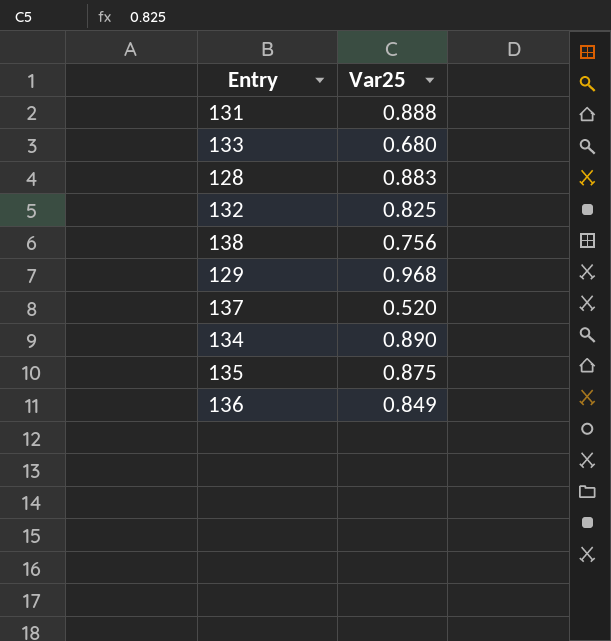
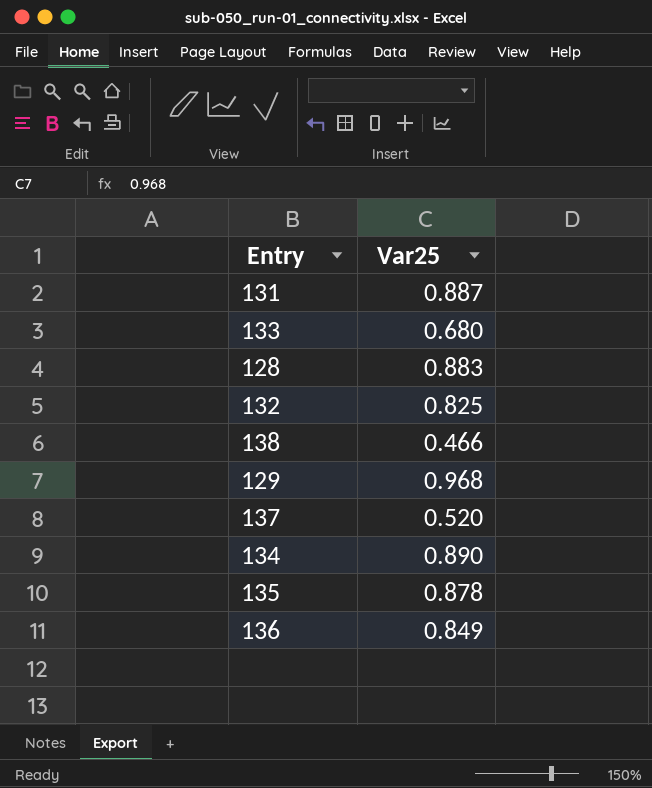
131 | Var25: 0.888 -> 0.887
138 | Var25: 0.756 -> 0.466
135 | Var25: 0.875 -> 0.878

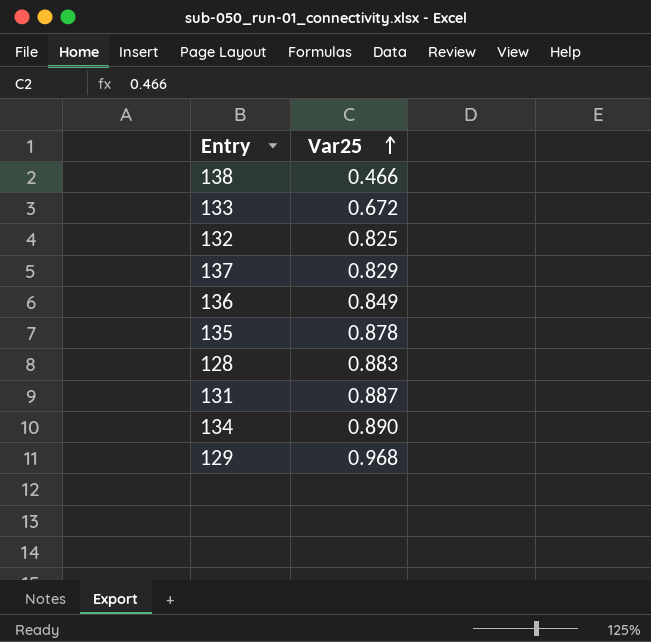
row order: none -> Var25 ascending
133 | Var25: 0.680 -> 0.672
137 | Var25: 0.520 -> 0.829

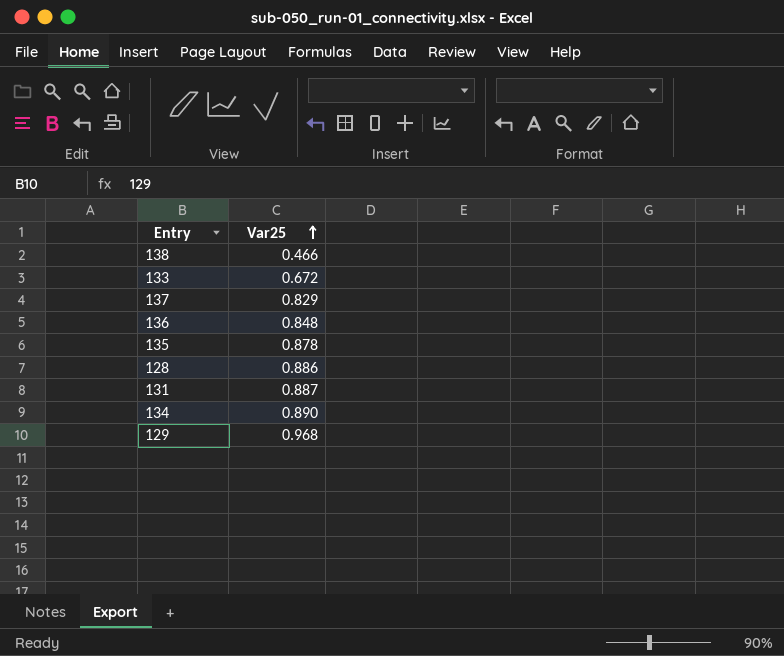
row 132: 0.825 -> none
136 | Var25: 0.849 -> 0.848
128 | Var25: 0.883 -> 0.886

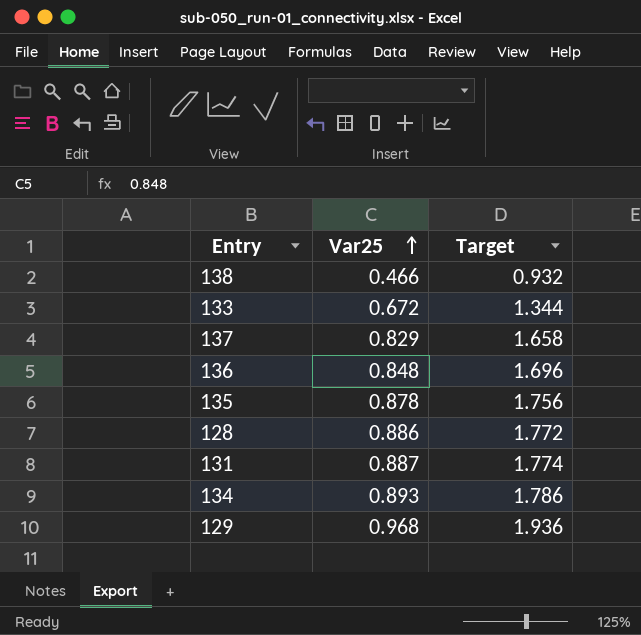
column Target | formula: none -> [Var25] * 2
134 | Var25: 0.890 -> 0.893

